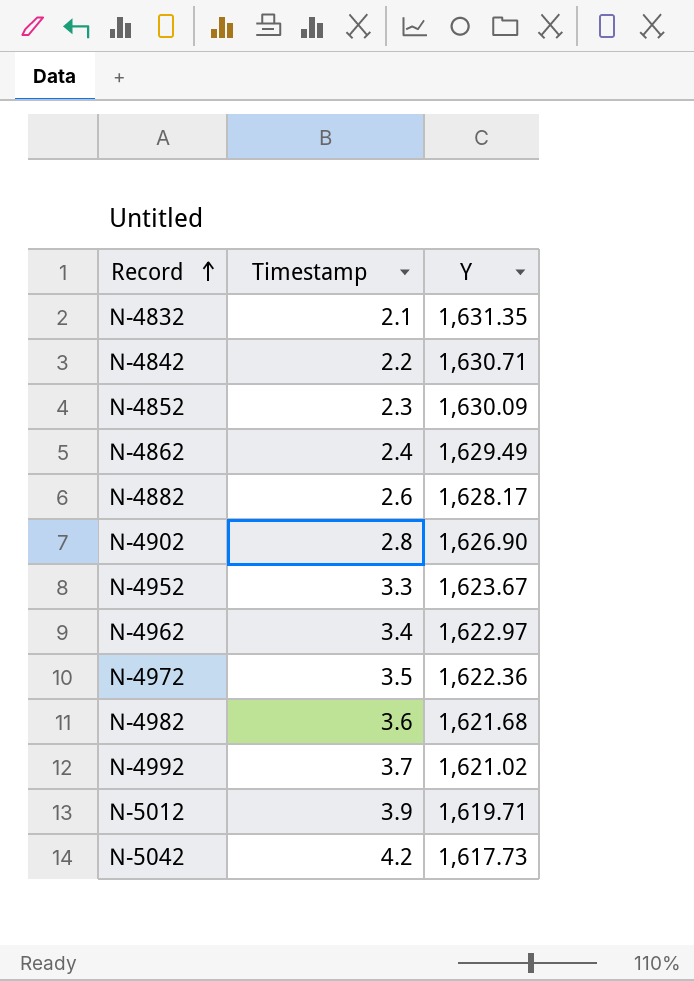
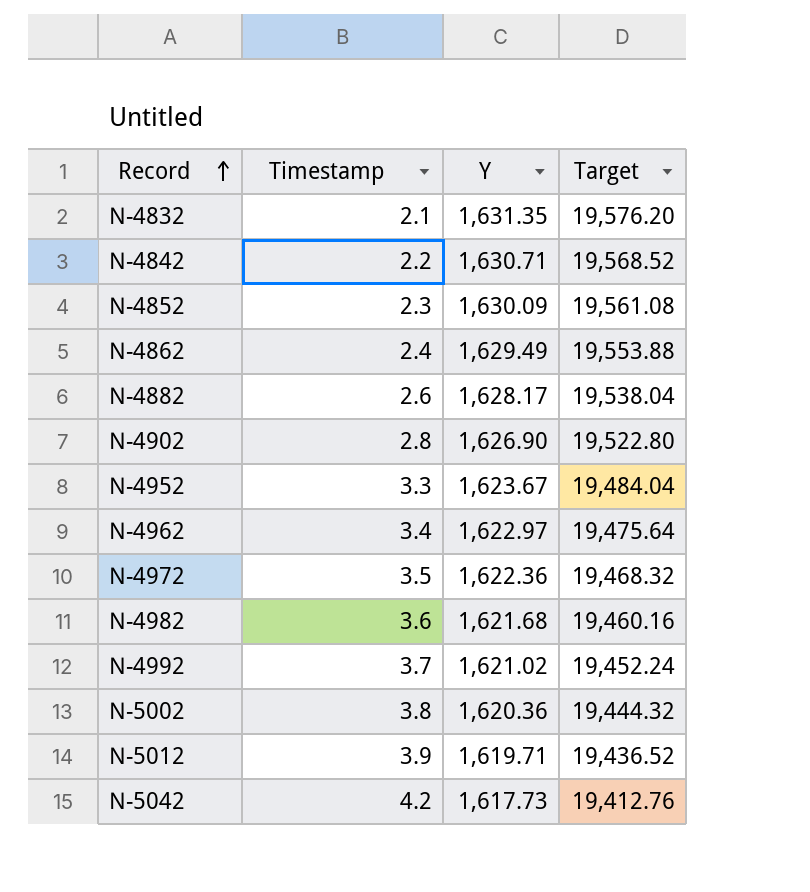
column Target | formula: none -> [Y] * 12
row N-5002: none -> 3.8 | 1,620.36 | 19,444.32

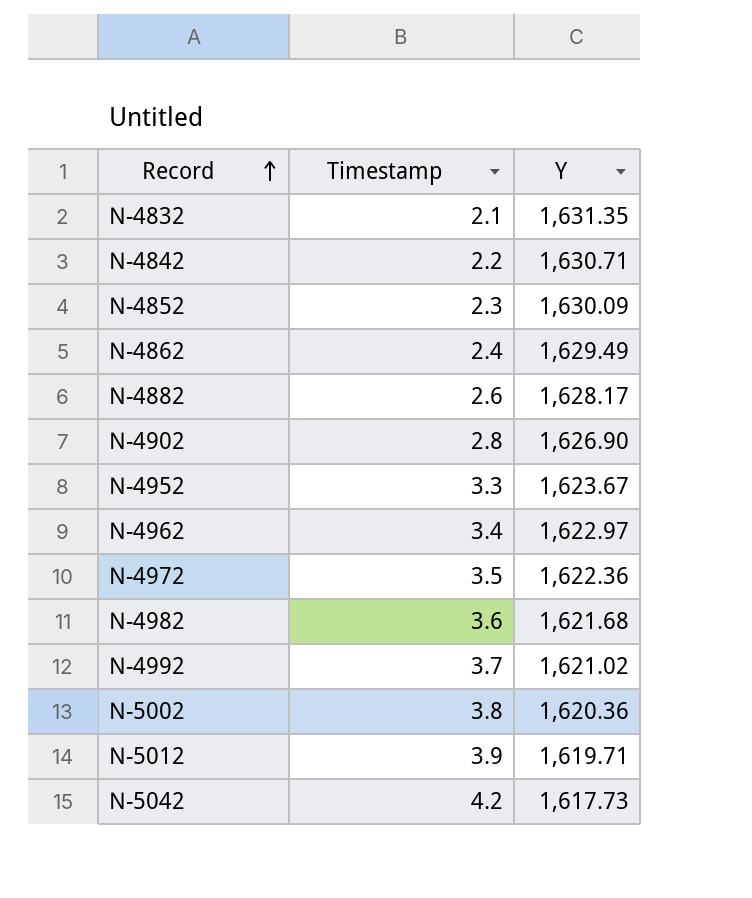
column Target | formula: [Y] * 12 -> none

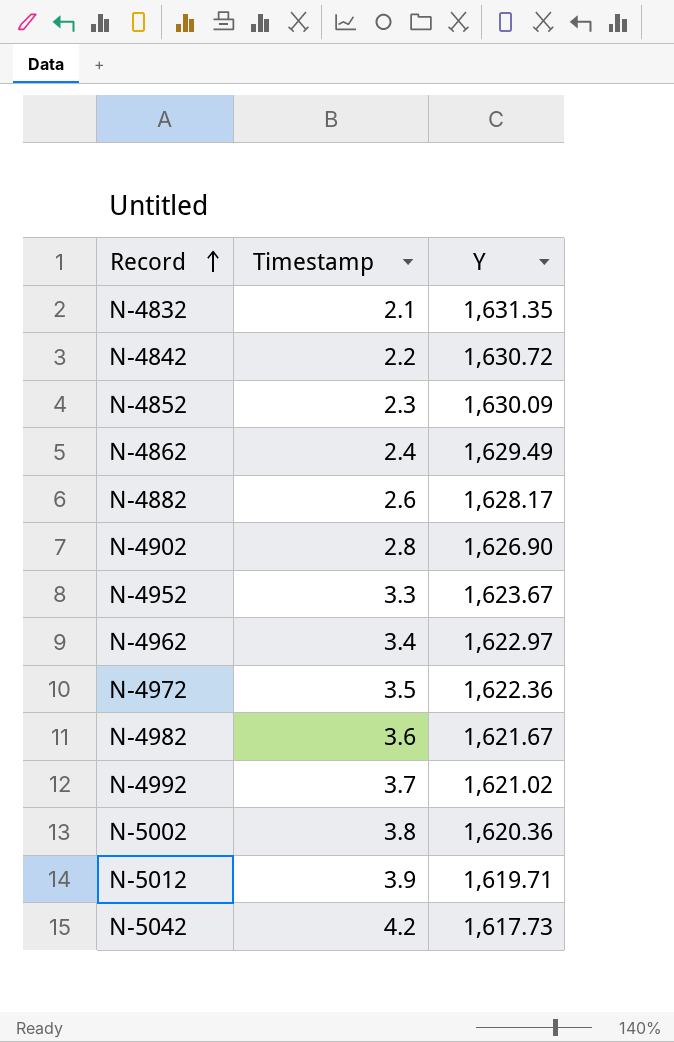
N-4842 | Y: 1,630.71 -> 1,630.72
N-4982 | Y: 1,621.68 -> 1,621.67

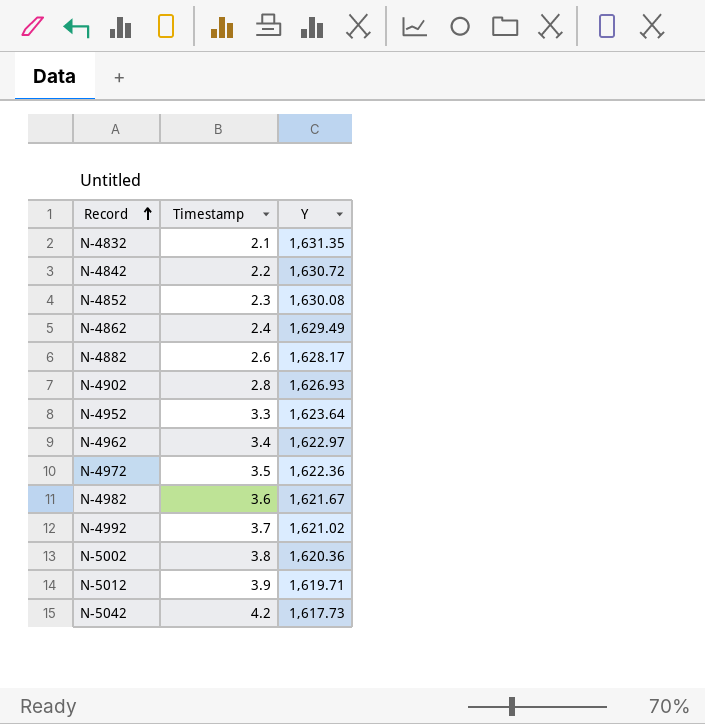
N-4852 | Y: 1,630.09 -> 1,630.08
N-4902 | Y: 1,626.90 -> 1,626.93
N-4952 | Y: 1,623.67 -> 1,623.64

